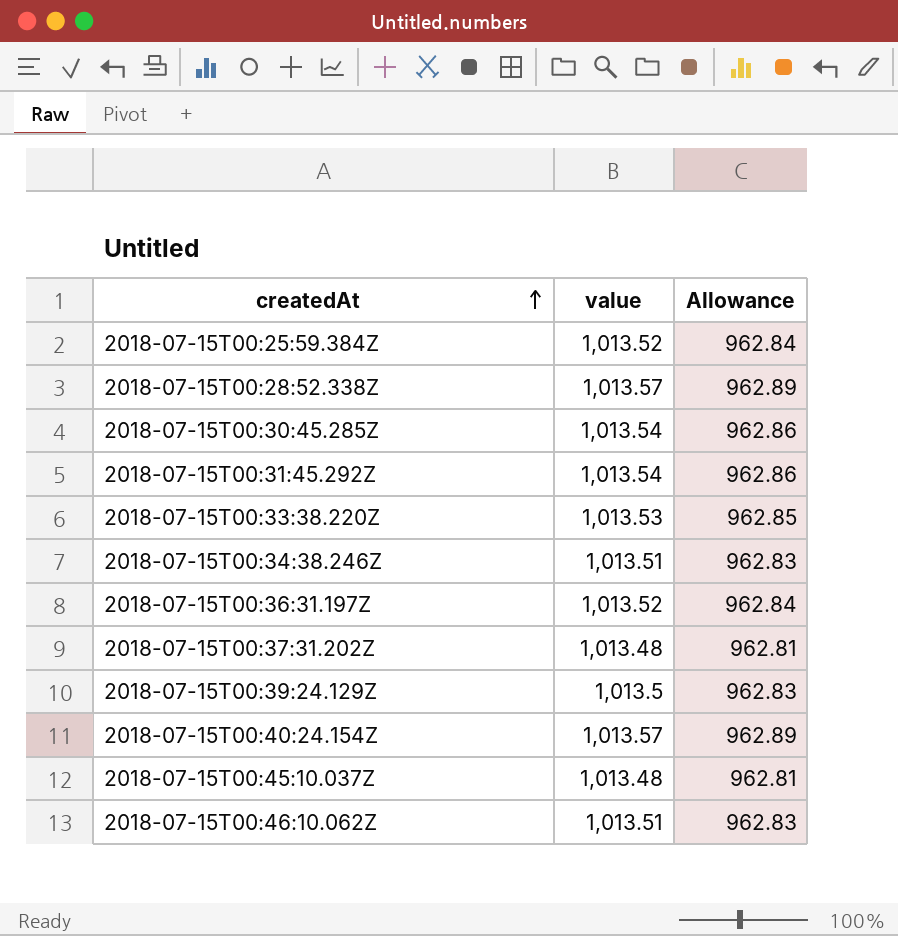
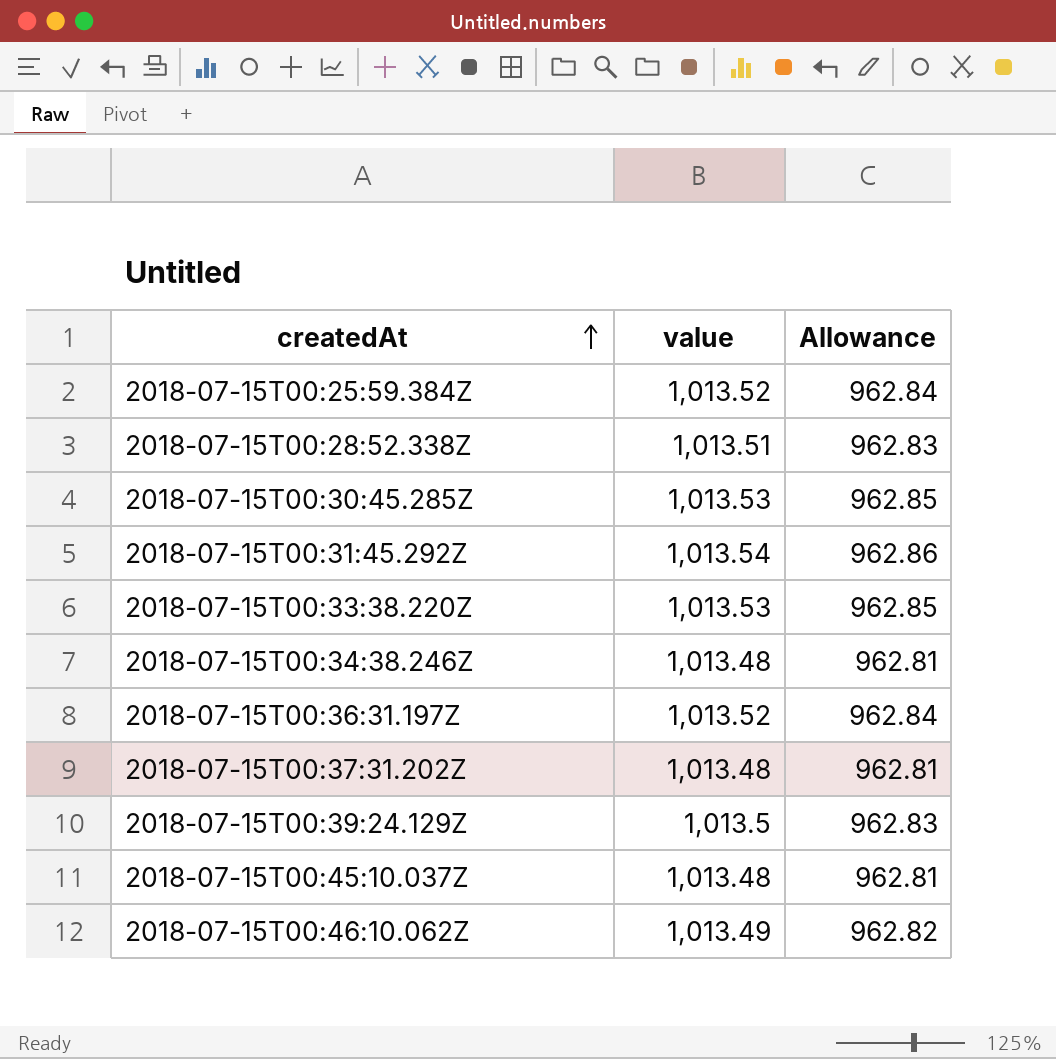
row 2018-07-15T00:40:24.154Z: 1,013.57 | 962.89 -> none
2018-07-15T00:28:52.338Z | value: 1,013.57 -> 1,013.51
2018-07-15T00:28:52.338Z | Allowance: 962.89 -> 962.83
2018-07-15T00:30:45.285Z | value: 1,013.54 -> 1,013.53
2018-07-15T00:30:45.285Z | Allowance: 962.86 -> 962.85
2018-07-15T00:34:38.246Z | value: 1,013.51 -> 1,013.48
2018-07-15T00:34:38.246Z | Allowance: 962.83 -> 962.81
2018-07-15T00:46:10.062Z | value: 1,013.51 -> 1,013.49
2018-07-15T00:46:10.062Z | Allowance: 962.83 -> 962.82

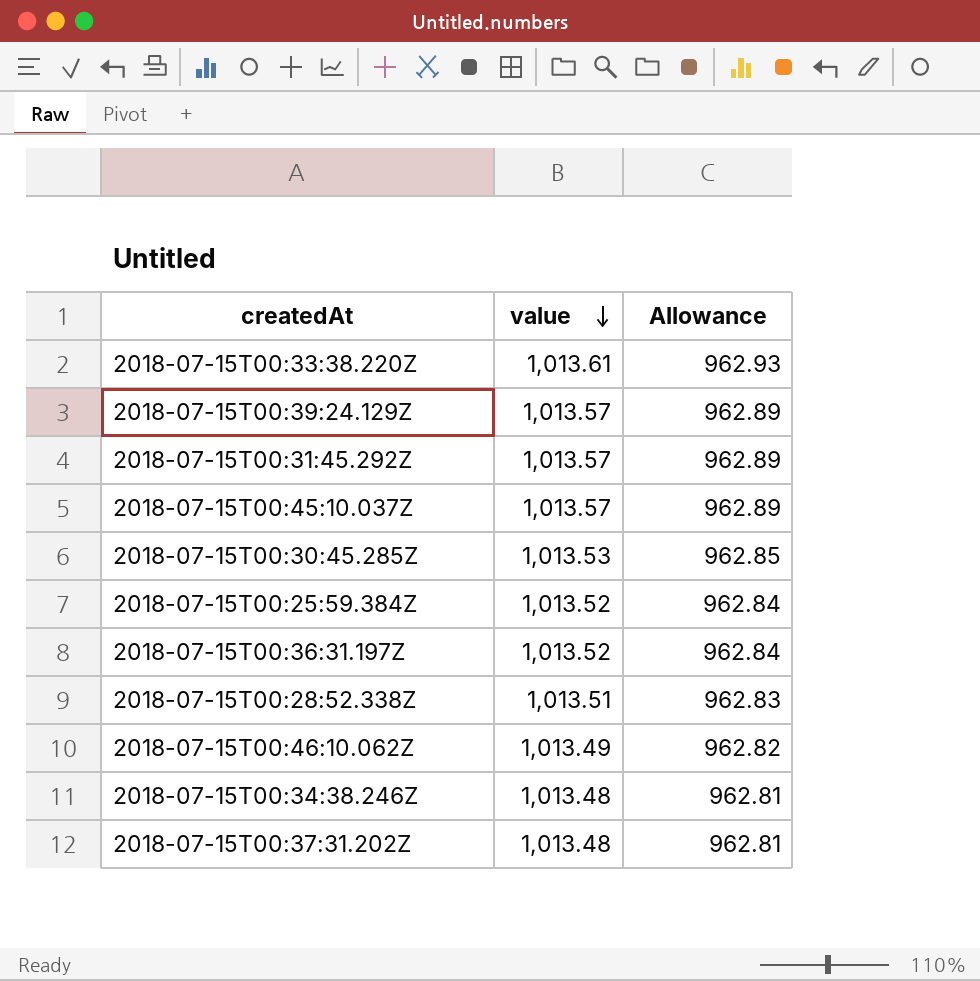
row order: createdAt ascending -> value descending
2018-07-15T00:33:38.220Z | value: 1,013.53 -> 1,013.61
2018-07-15T00:33:38.220Z | Allowance: 962.85 -> 962.93
2018-07-15T00:39:24.129Z | value: 1,013.5 -> 1,013.57
2018-07-15T00:39:24.129Z | Allowance: 962.83 -> 962.89
2018-07-15T00:31:45.292Z | value: 1,013.54 -> 1,013.57
2018-07-15T00:31:45.292Z | Allowance: 962.86 -> 962.89
2018-07-15T00:45:10.037Z | value: 1,013.48 -> 1,013.57
2018-07-15T00:45:10.037Z | Allowance: 962.81 -> 962.89

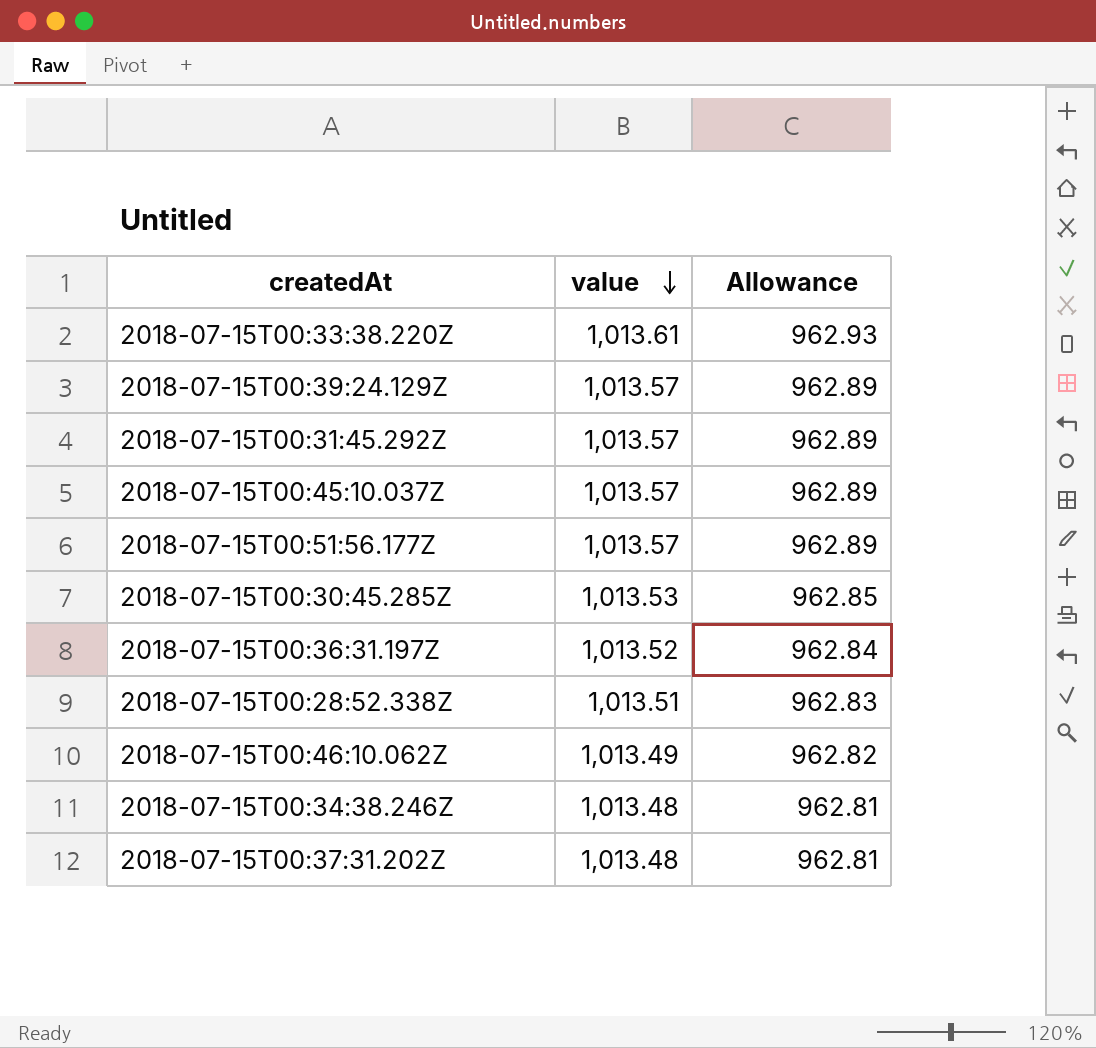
row 2018-07-15T00:25:59.384Z: 1,013.52 | 962.84 -> none
row 2018-07-15T00:51:56.177Z: none -> 1,013.57 | 962.89

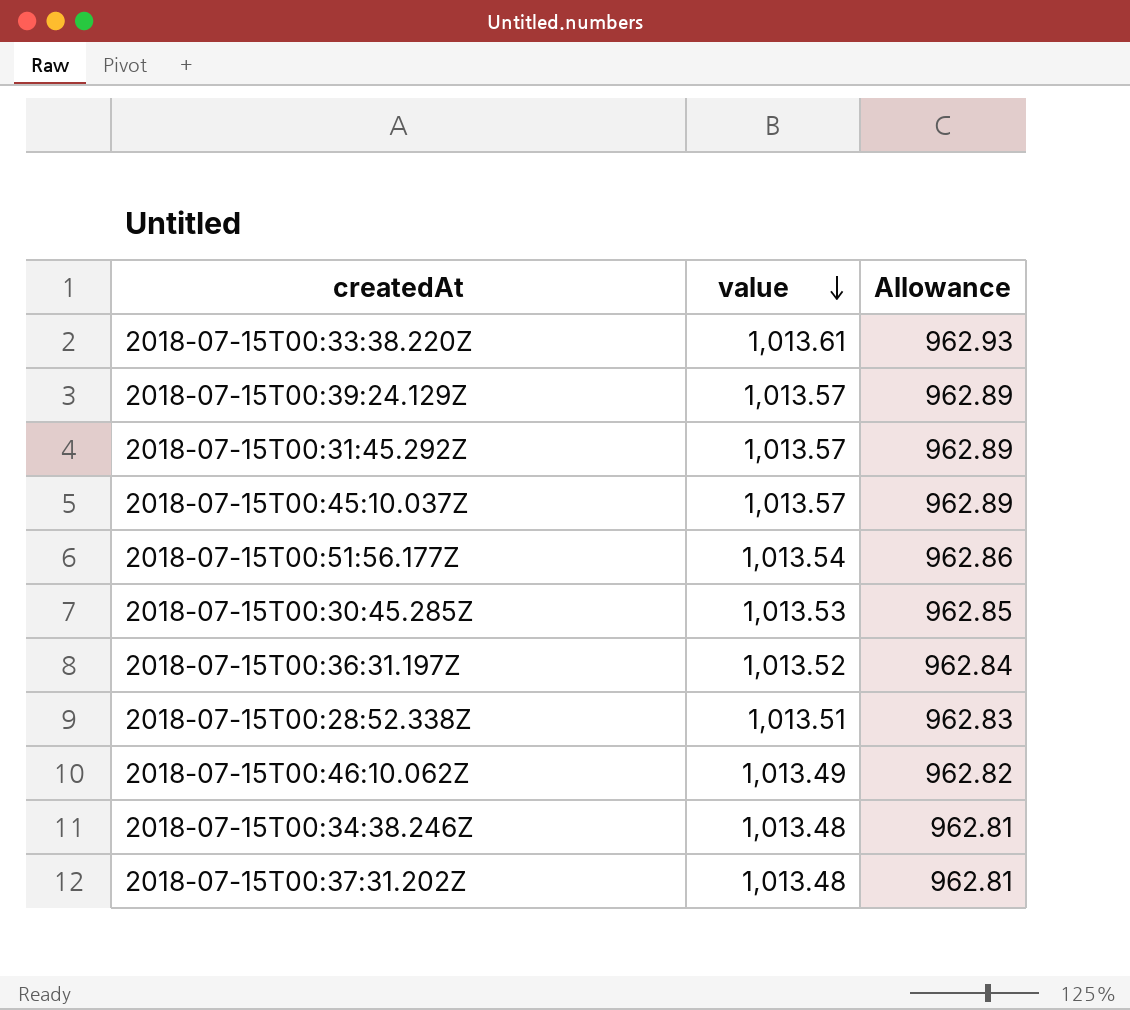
2018-07-15T00:51:56.177Z | value: 1,013.57 -> 1,013.54
2018-07-15T00:51:56.177Z | Allowance: 962.89 -> 962.86

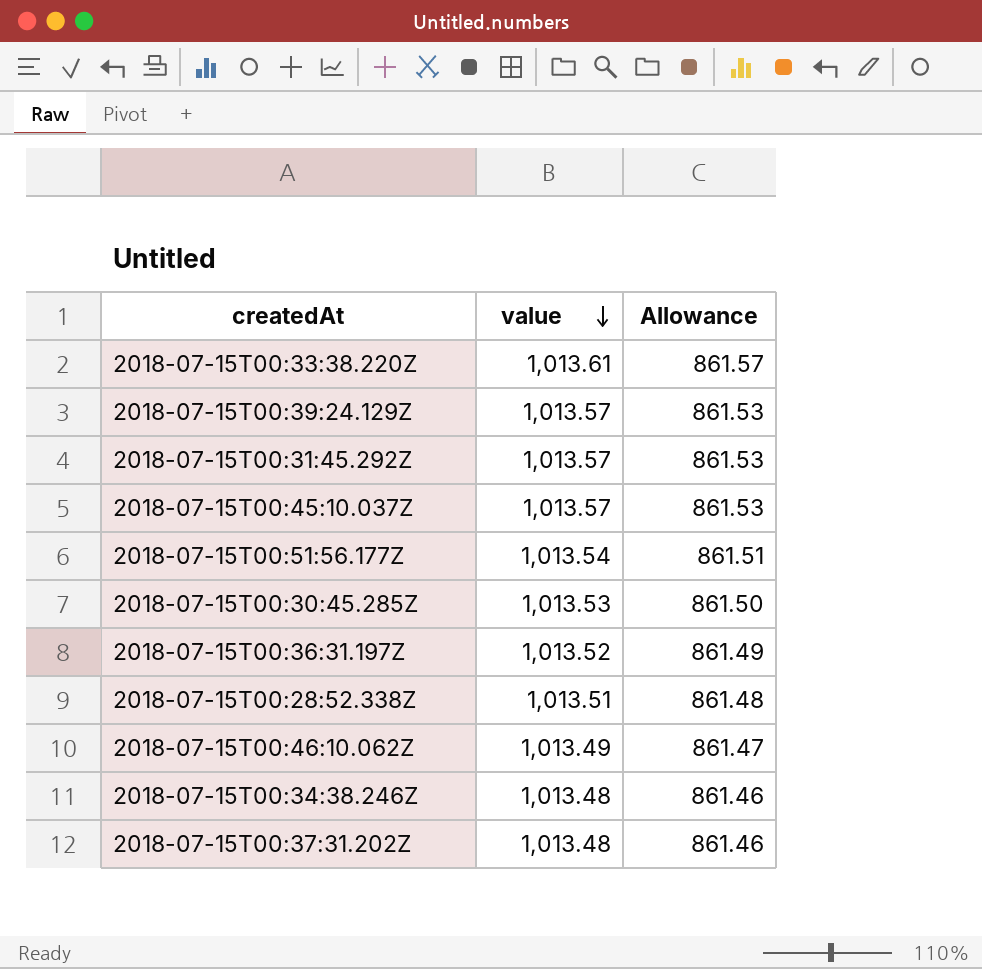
column Allowance | formula: [value] * 0.95 -> [value] * 0.85

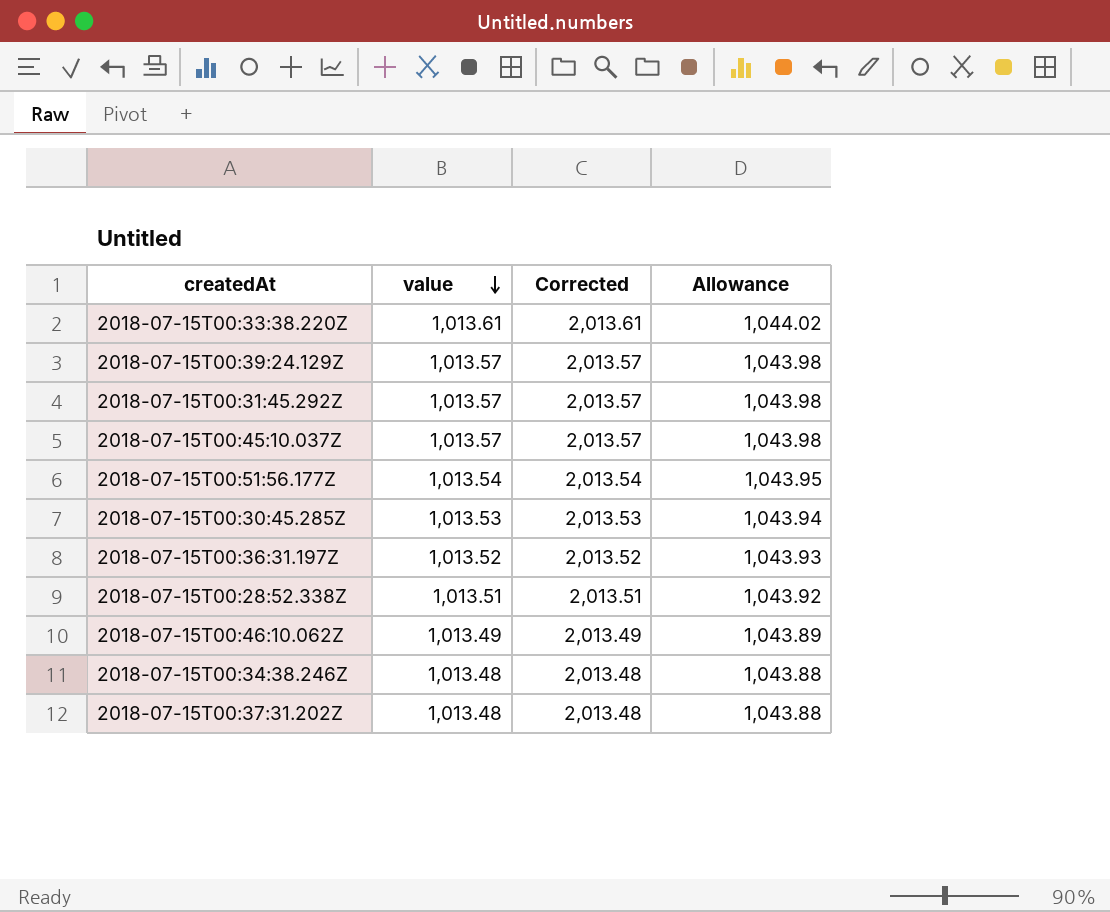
column Corrected | formula: none -> [value] + 1000
column Allowance | formula: [value] * 0.85 -> [value] * 1.03

